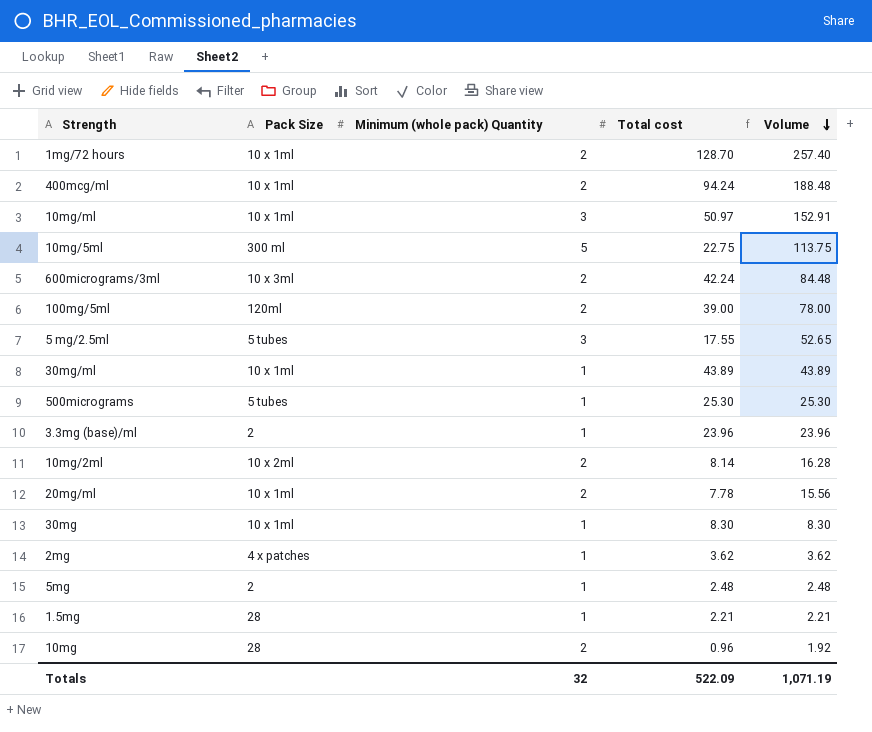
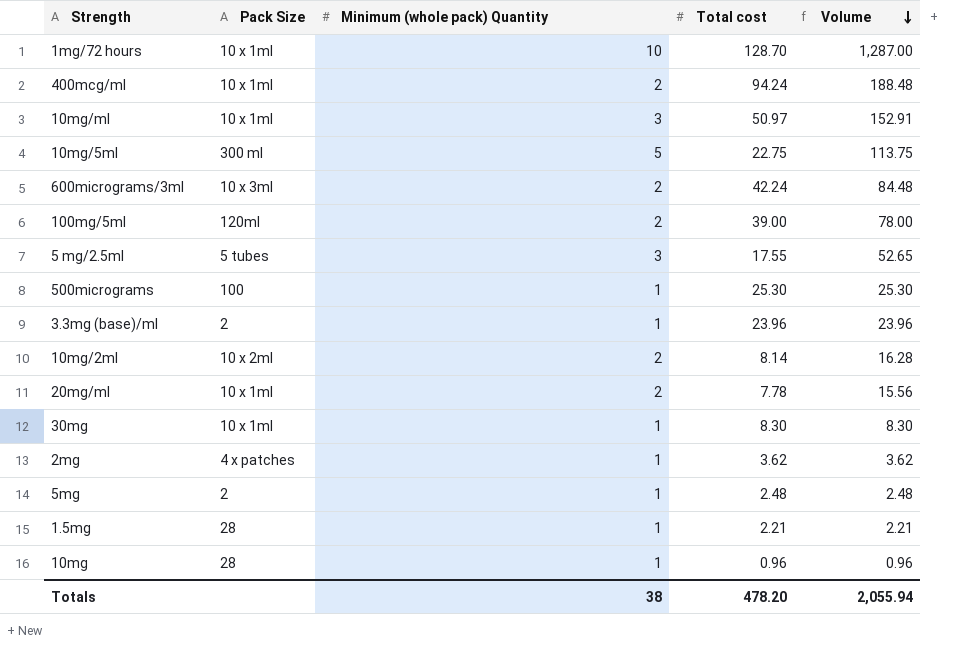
row 30mg/ml: 10 x 1ml | 1 | 43.89 | 43.89 -> none
1mg/72 hours | Minimum (whole pack) Quantity: 2 -> 10
1mg/72 hours | Volume: 257.40 -> 1,287.00
500micrograms | Pack Size: 5 tubes -> 100
10mg | Minimum (whole pack) Quantity: 2 -> 1
10mg | Volume: 1.92 -> 0.96
Totals | Minimum (whole pack) Quantity: 32 -> 38
Totals | Total cost: 522.09 -> 478.20
Totals | Volume: 1,071.19 -> 2,055.94

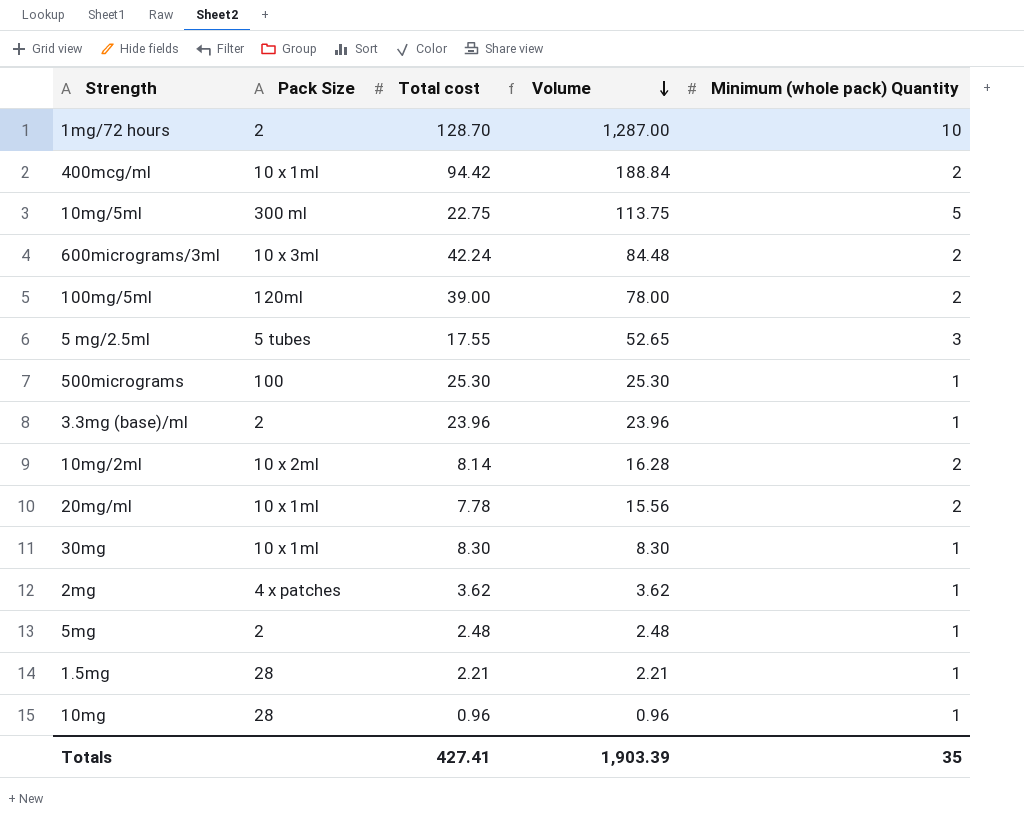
column Minimum (whole pack) Quantity | position: 3 -> 5
row 10mg/ml: 10 x 1ml | 3 | 50.97 | 152.91 -> none
1mg/72 hours | Pack Size: 10 x 1ml -> 2
400mcg/ml | Total cost: 94.24 -> 94.42
400mcg/ml | Volume: 188.48 -> 188.84
Totals | Total cost: 478.20 -> 427.41
Totals | Volume: 2,055.94 -> 1,903.39
Totals | Minimum (whole pack) Quantity: 38 -> 35

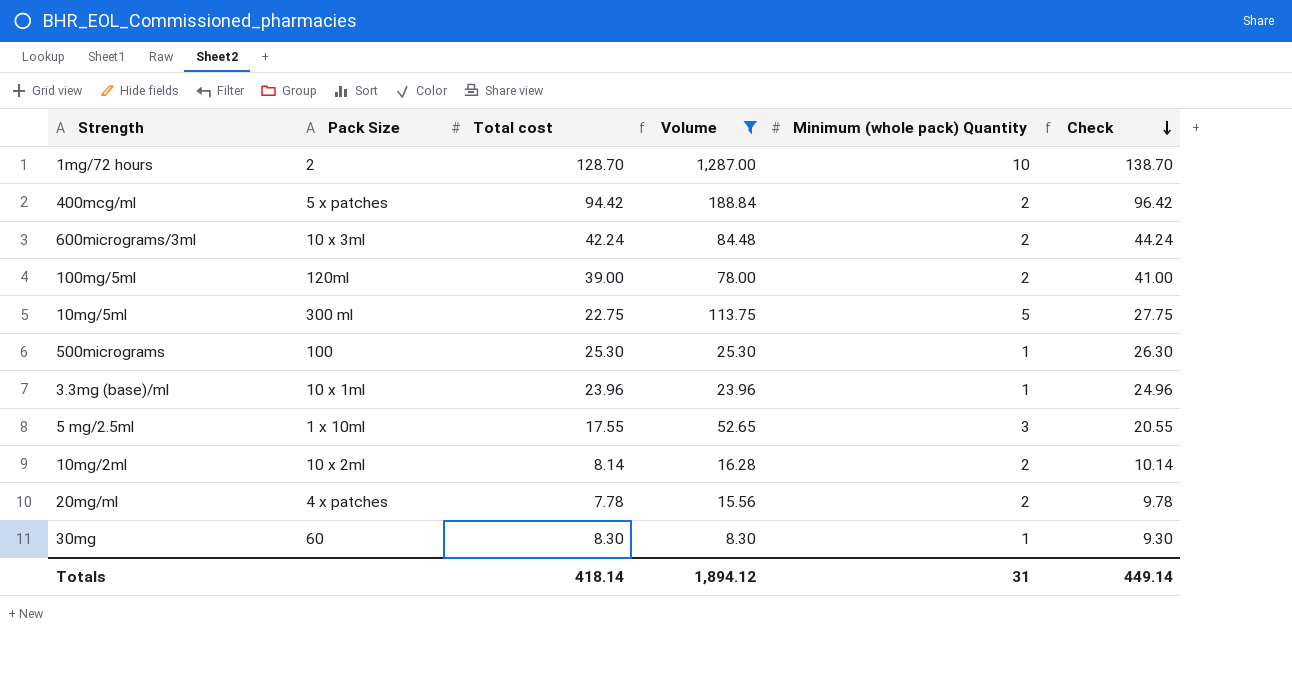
filter: none -> Volume >= 8.30
row order: Volume descending -> Check descending
column Check | formula: none -> [Total cost] + [Minimum (whole pack) Quantity]
400mcg/ml | Pack Size: 10 x 1ml -> 5 x patches
3.3mg (base)/ml | Pack Size: 2 -> 10 x 1ml
5 mg/2.5ml | Pack Size: 5 tubes -> 1 x 10ml
20mg/ml | Pack Size: 10 x 1ml -> 4 x patches
30mg | Pack Size: 10 x 1ml -> 60
Totals | Total cost: 427.41 -> 418.14
Totals | Volume: 1,903.39 -> 1,894.12
Totals | Minimum (whole pack) Quantity: 35 -> 31

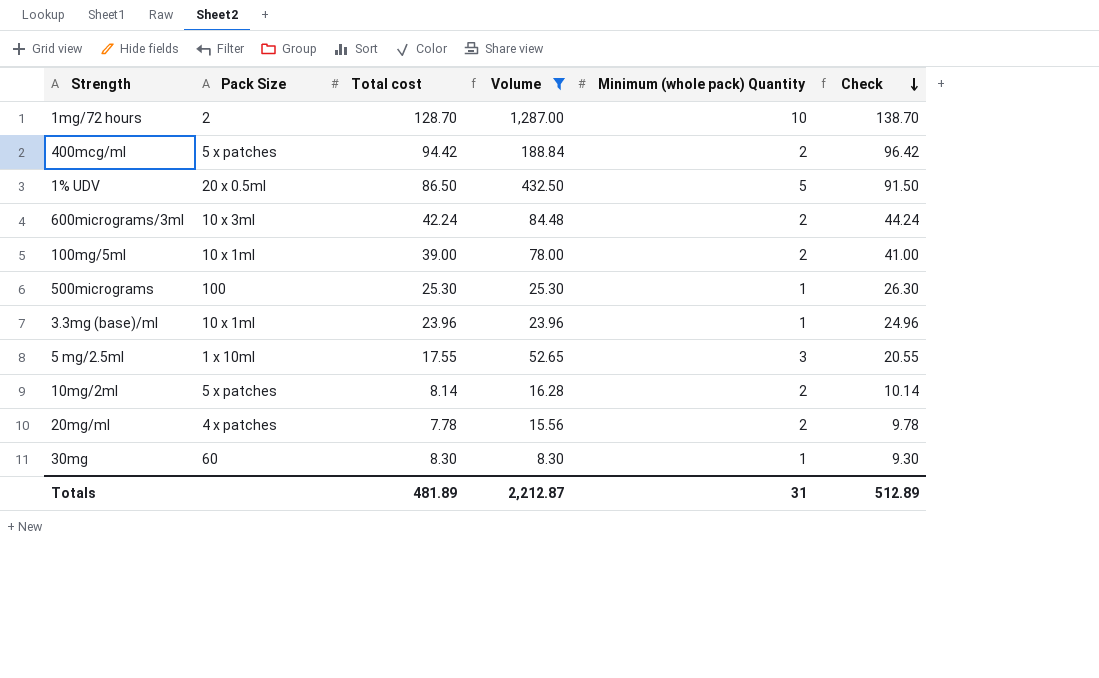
row 10mg/5ml: 300 ml | 22.75 | 113.75 | 5 | 27.75 -> none
row 1% UDV: none -> 20 x 0.5ml | 86.50 | 432.50 | 5 | 91.50
100mg/5ml | Pack Size: 120ml -> 10 x 1ml
10mg/2ml | Pack Size: 10 x 2ml -> 5 x patches
Totals | Total cost: 418.14 -> 481.89
Totals | Volume: 1,894.12 -> 2,212.87
Totals | Check: 449.14 -> 512.89

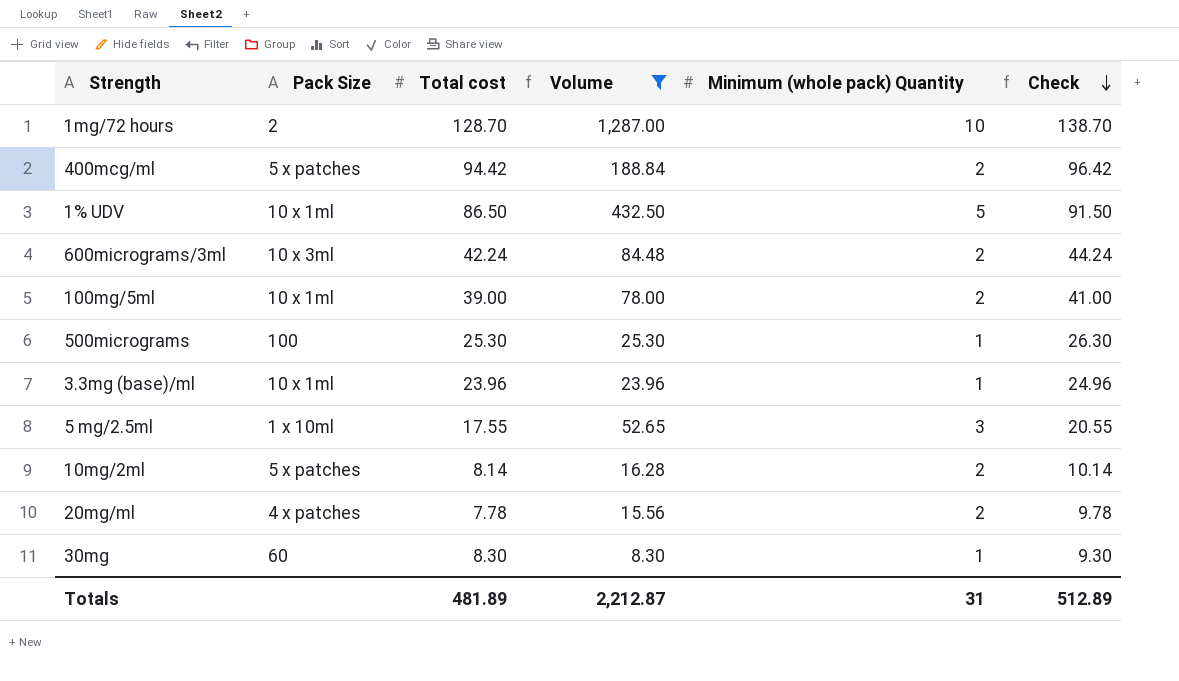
1% UDV | Pack Size: 20 x 0.5ml -> 10 x 1ml

